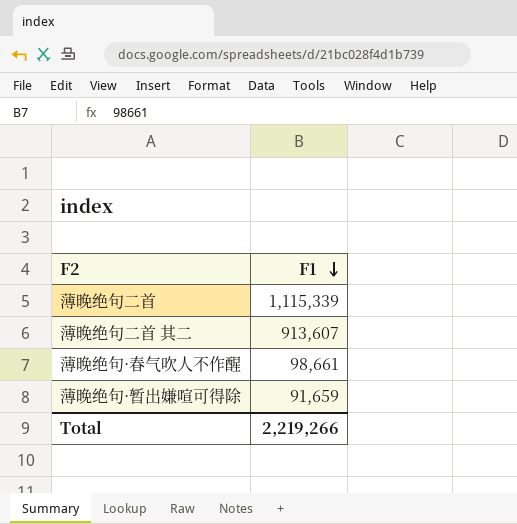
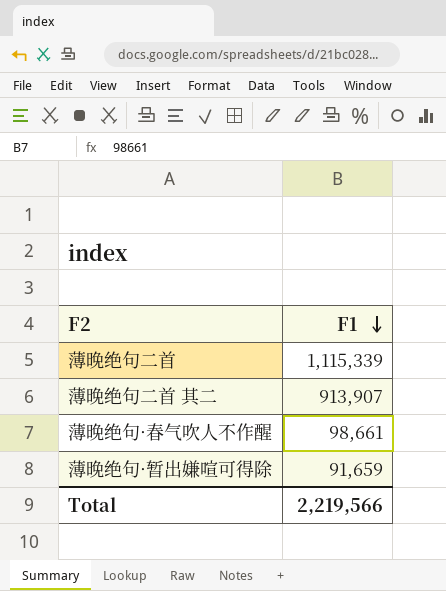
薄晚绝句二首 其二 | F1: 913,607 -> 913,907
Total | F1: 2,219,266 -> 2,219,566

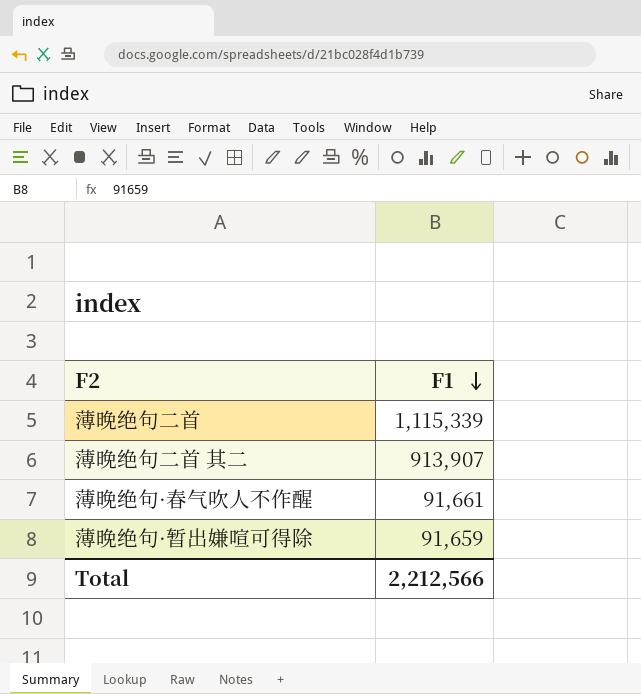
薄晚绝句·春气吹人不作醒 | F1: 98,661 -> 91,661
Total | F1: 2,219,566 -> 2,212,566

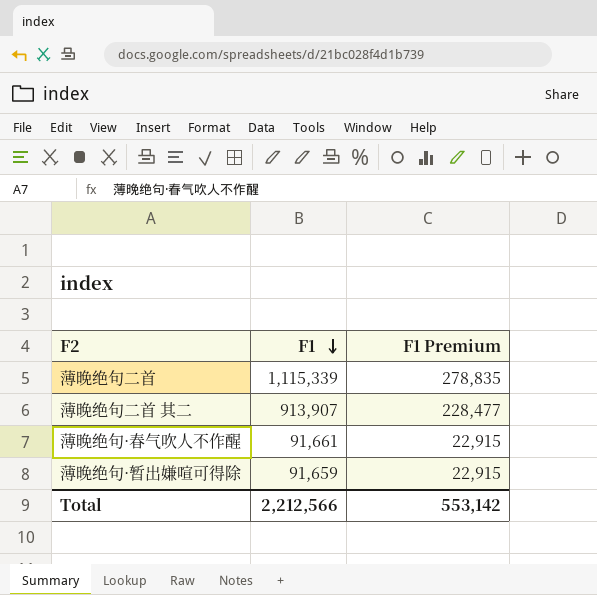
column F1 Premium | formula: none -> [F1] * 0.25

